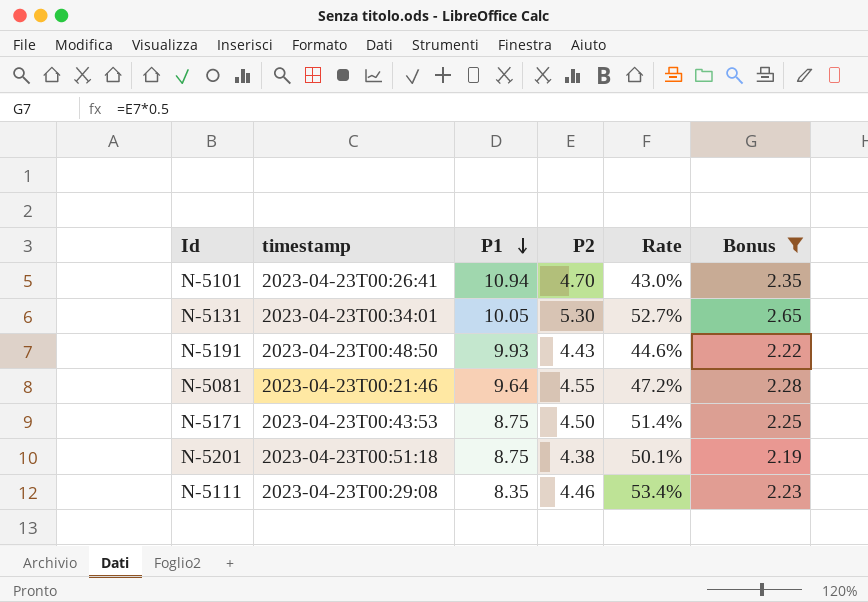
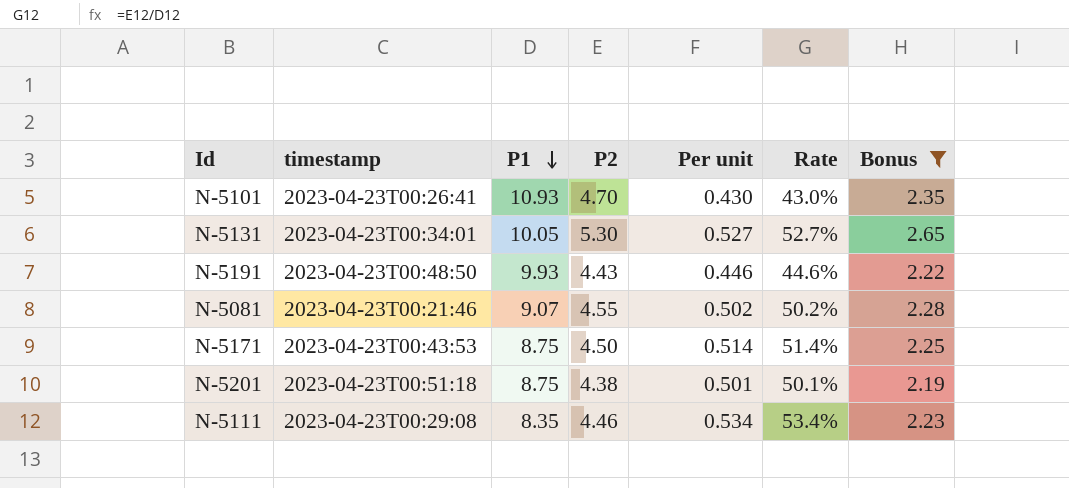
column Per unit | formula: none -> [P2] / [P1]
N-5101 | P1: 10.94 -> 10.93
N-5081 | P1: 9.64 -> 9.07
N-5081 | Rate: 47.2% -> 50.2%

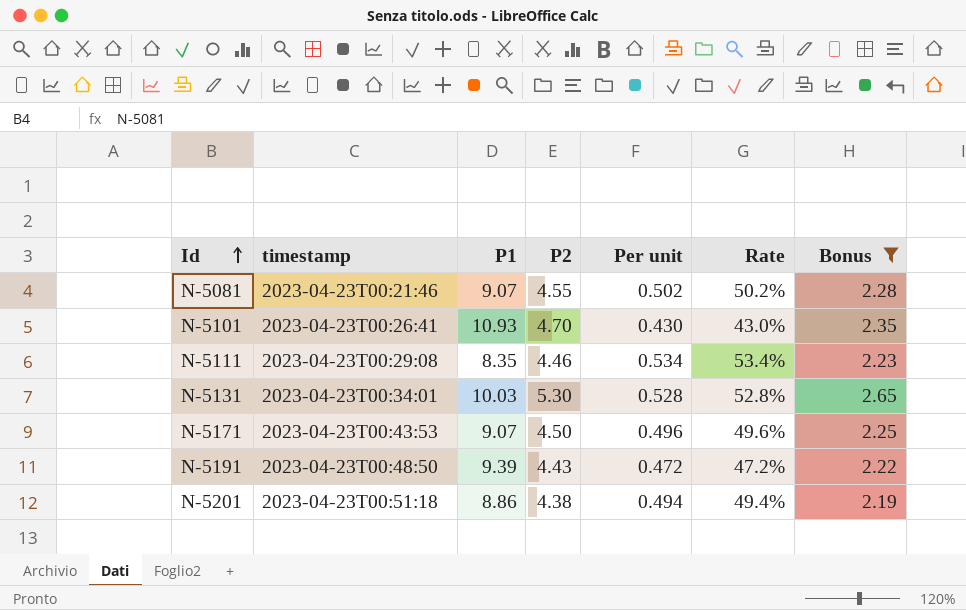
row order: P1 descending -> Id ascending
N-5131 | P1: 10.05 -> 10.03
N-5131 | Per unit: 0.527 -> 0.528
N-5131 | Rate: 52.7% -> 52.8%
N-5171 | P1: 8.75 -> 9.07
N-5171 | Per unit: 0.514 -> 0.496
N-5171 | Rate: 51.4% -> 49.6%
N-5191 | P1: 9.93 -> 9.39
N-5191 | Per unit: 0.446 -> 0.472
N-5191 | Rate: 44.6% -> 47.2%
N-5201 | P1: 8.75 -> 8.86
N-5201 | Per unit: 0.501 -> 0.494
N-5201 | Rate: 50.1% -> 49.4%

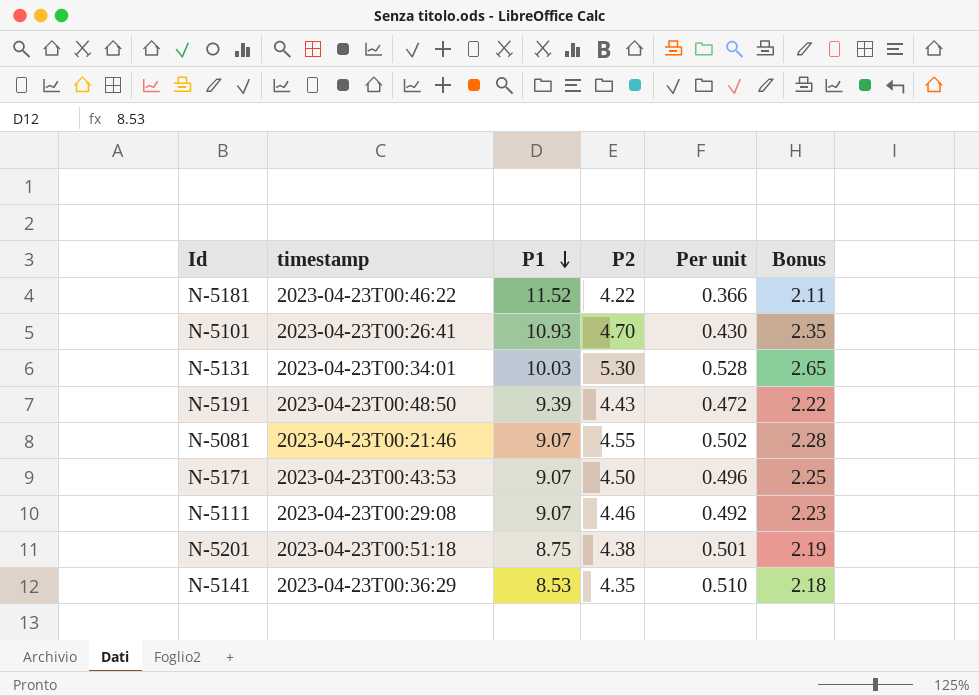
filter: Bonus >= 2.19 -> none
row order: Id ascending -> P1 descending
column Rate | formula: [P2] / [P1] -> none
N-5111 | P1: 8.35 -> 9.07
N-5111 | Per unit: 0.534 -> 0.492
N-5201 | P1: 8.86 -> 8.75
N-5201 | Per unit: 0.494 -> 0.501

